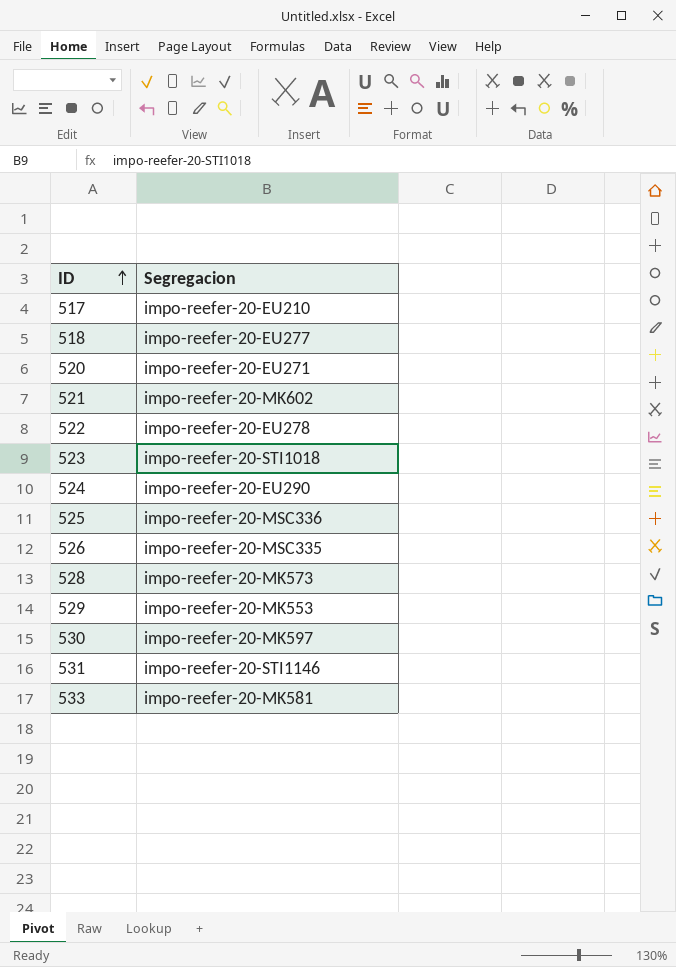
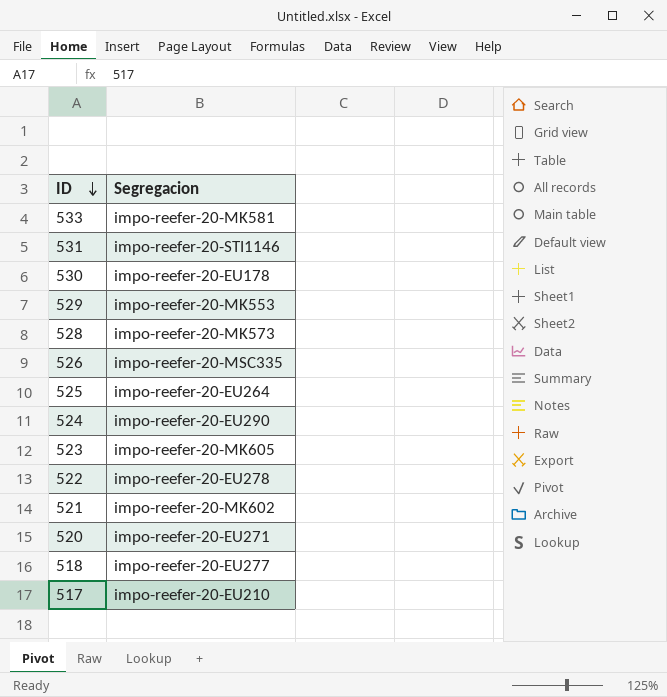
row order: ID ascending -> ID descending
530 | Segregacion: impo-reefer-20-MK597 -> impo-reefer-20-EU178
525 | Segregacion: impo-reefer-20-MSC336 -> impo-reefer-20-EU264
523 | Segregacion: impo-reefer-20-STI1018 -> impo-reefer-20-MK605

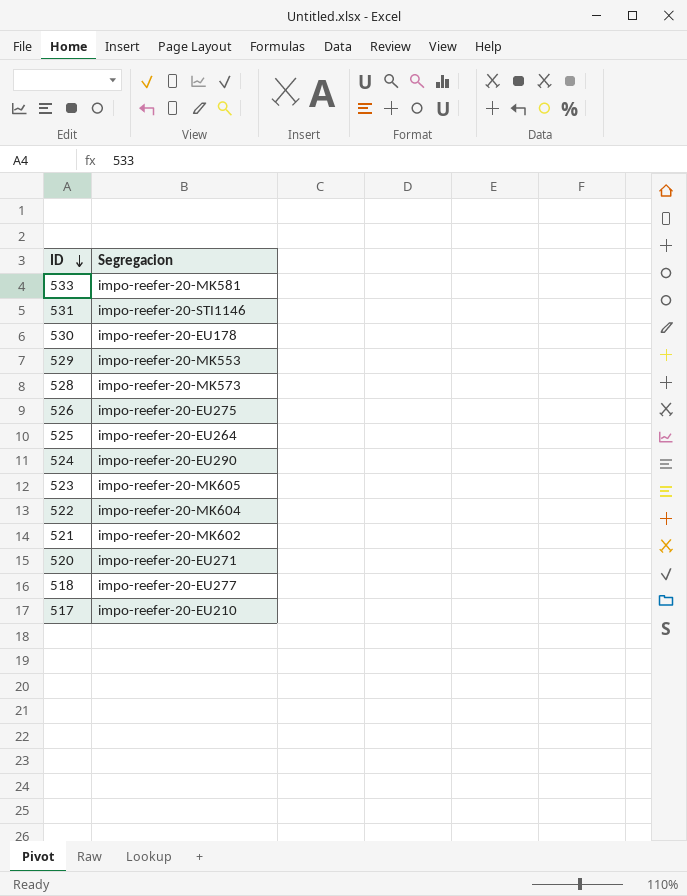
526 | Segregacion: impo-reefer-20-MSC335 -> impo-reefer-20-EU275
522 | Segregacion: impo-reefer-20-EU278 -> impo-reefer-20-MK604

